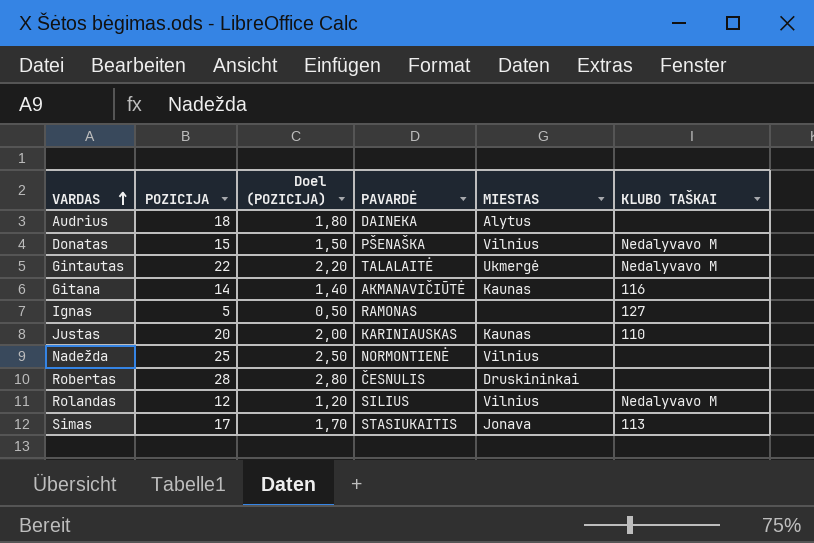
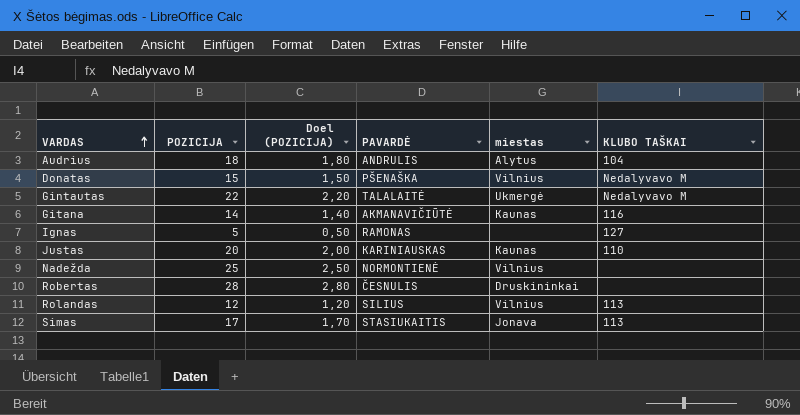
column name: MIESTAS -> miestas
Audrius | PAVARDĖ: DAINEKA -> ANDRULIS
Audrius | KLUBO TAŠKAI: none -> 104
Rolandas | KLUBO TAŠKAI: Nedalyvavo M -> 113

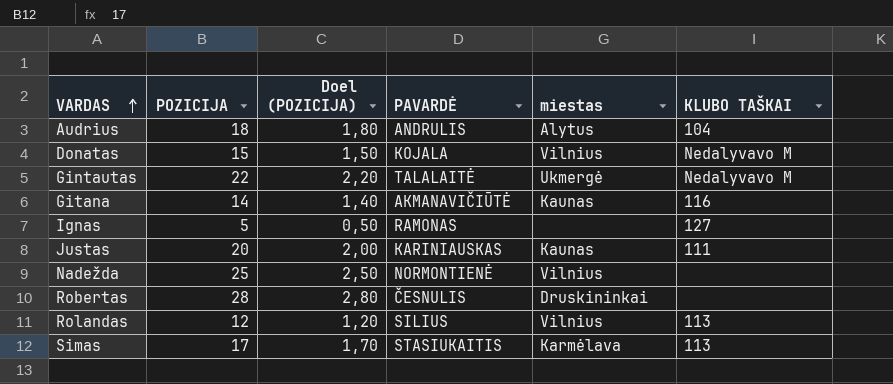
Donatas | PAVARDĖ: PŠENAŠKA -> KOJALA
Justas | KLUBO TAŠKAI: 110 -> 111
Simas | miestas: Jonava -> Karmėlava

